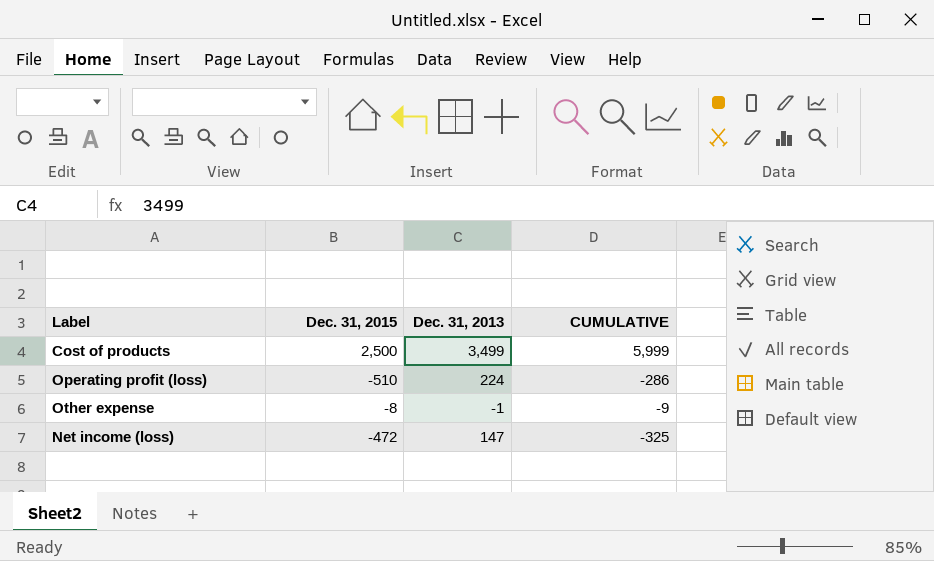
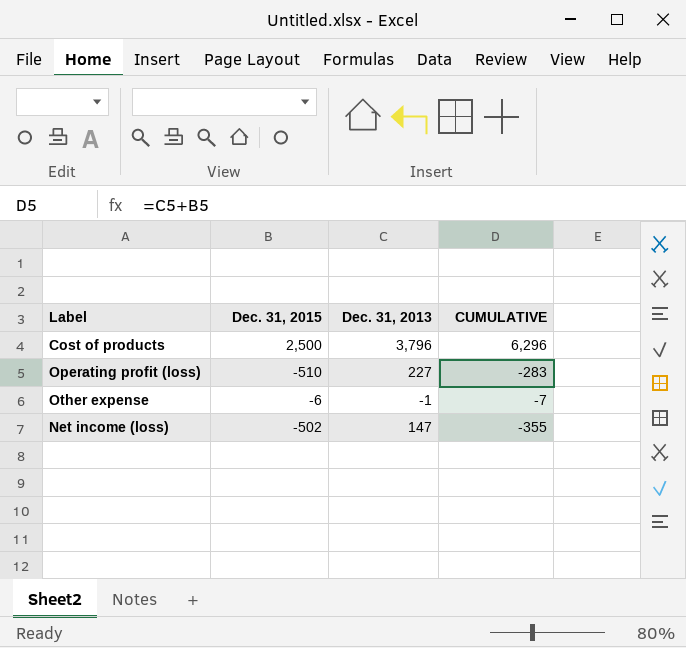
Cost of products | Dec. 31, 2013: 3,499 -> 3,796
Cost of products | CUMULATIVE: 5,999 -> 6,296
Operating profit (loss) | Dec. 31, 2013: 224 -> 227
Operating profit (loss) | CUMULATIVE: -286 -> -283
Other expense | Dec. 31, 2015: -8 -> -6
Other expense | CUMULATIVE: -9 -> -7
Net income (loss) | Dec. 31, 2015: -472 -> -502
Net income (loss) | CUMULATIVE: -325 -> -355

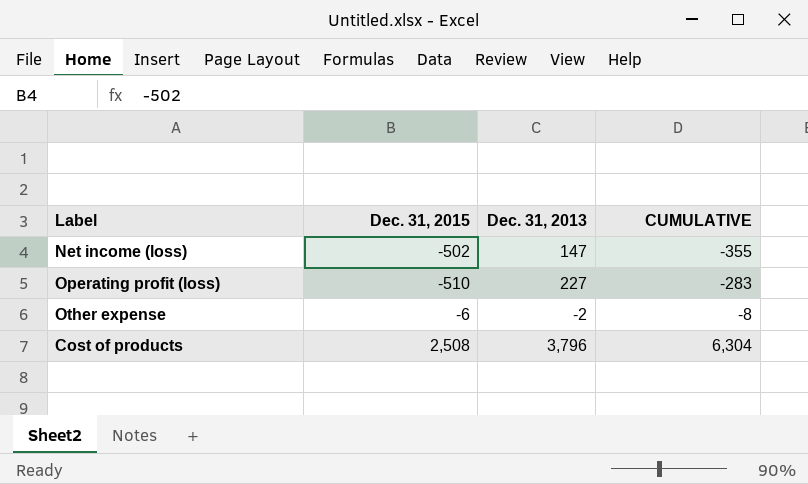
row order: none -> CUMULATIVE ascending
Other expense | Dec. 31, 2013: -1 -> -2
Other expense | CUMULATIVE: -7 -> -8
Cost of products | Dec. 31, 2015: 2,500 -> 2,508
Cost of products | CUMULATIVE: 6,296 -> 6,304

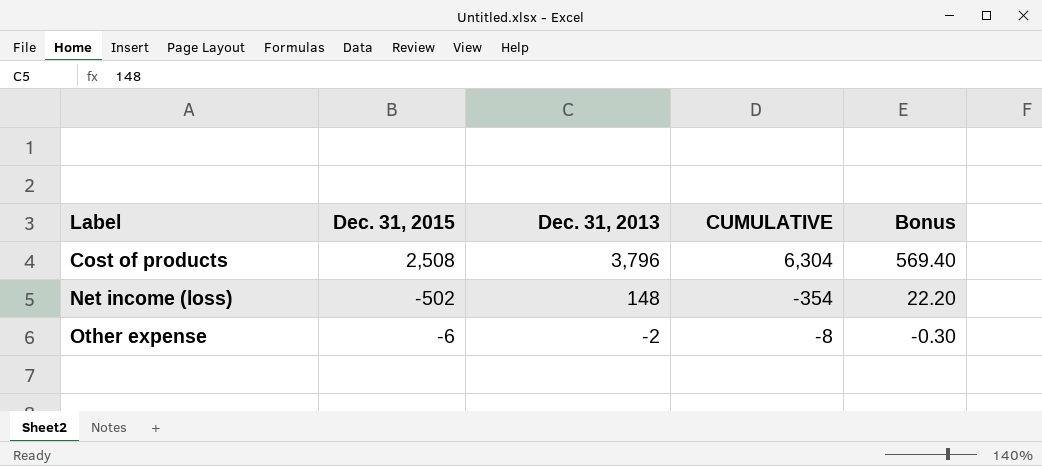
row order: CUMULATIVE ascending -> Label ascending
column Bonus | formula: none -> [Dec. 31, 2013] * 0.15
row Operating profit (loss): -510 | 227 | -283 -> none
Net income (loss) | Dec. 31, 2013: 147 -> 148
Net income (loss) | CUMULATIVE: -355 -> -354

